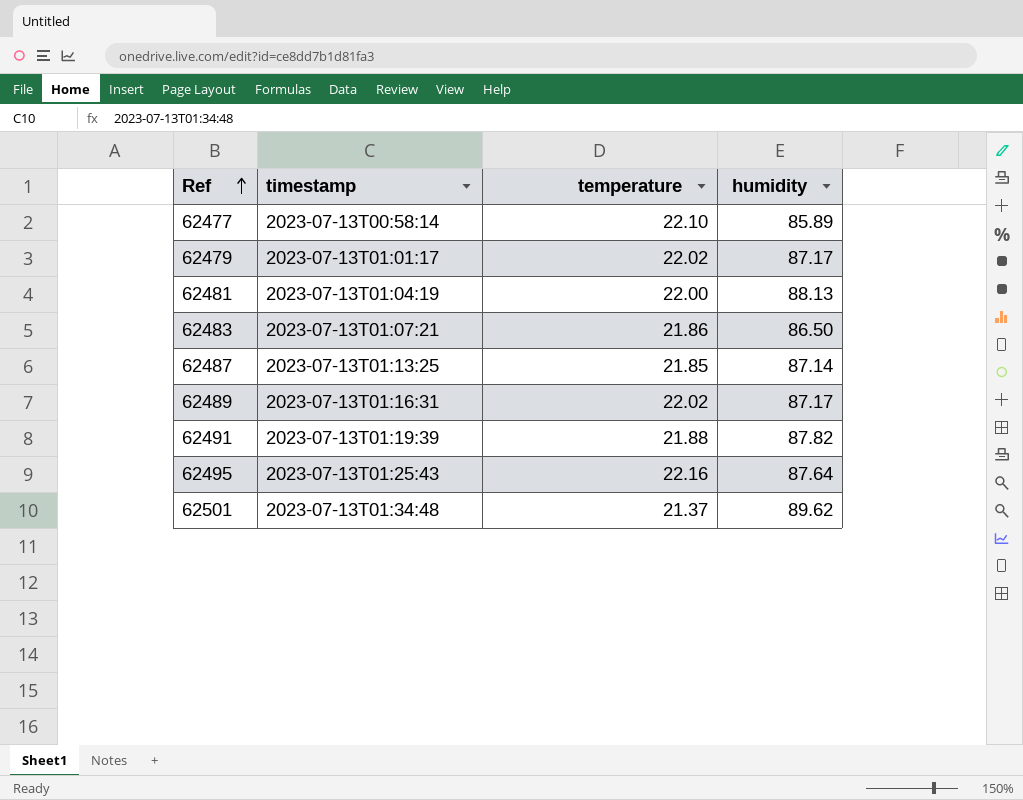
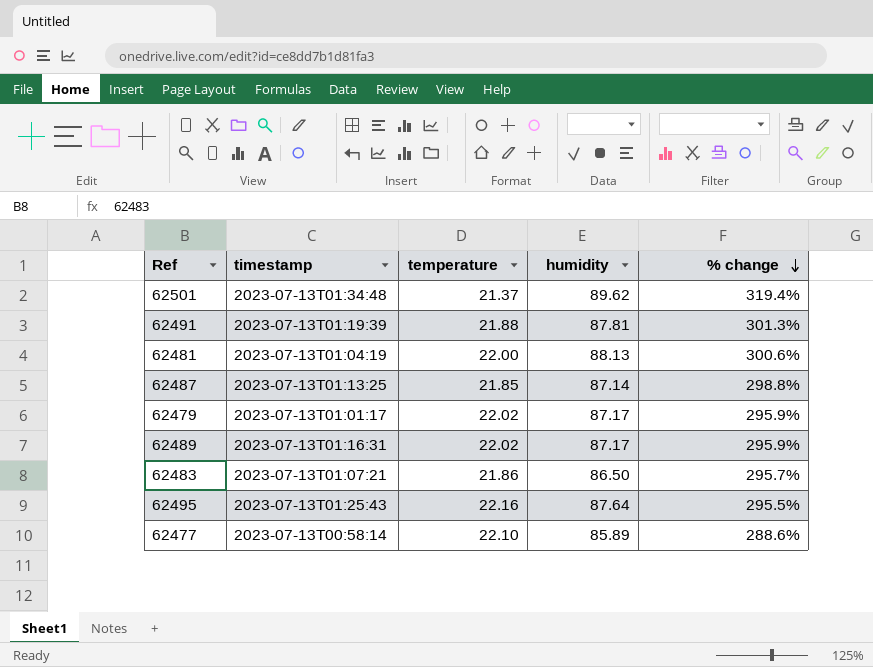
row order: Ref ascending -> % change descending
column % change | formula: none -> ([humidity] - [temperature]) / [temperature]
62491 | humidity: 87.82 -> 87.81

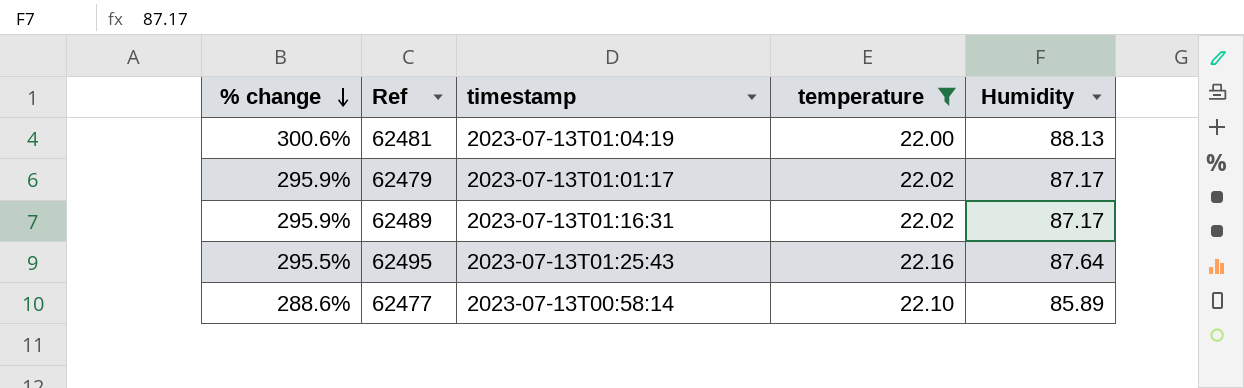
filter: none -> temperature >= 22.00
column % change | position: 5 -> 1
column name: humidity -> Humidity

